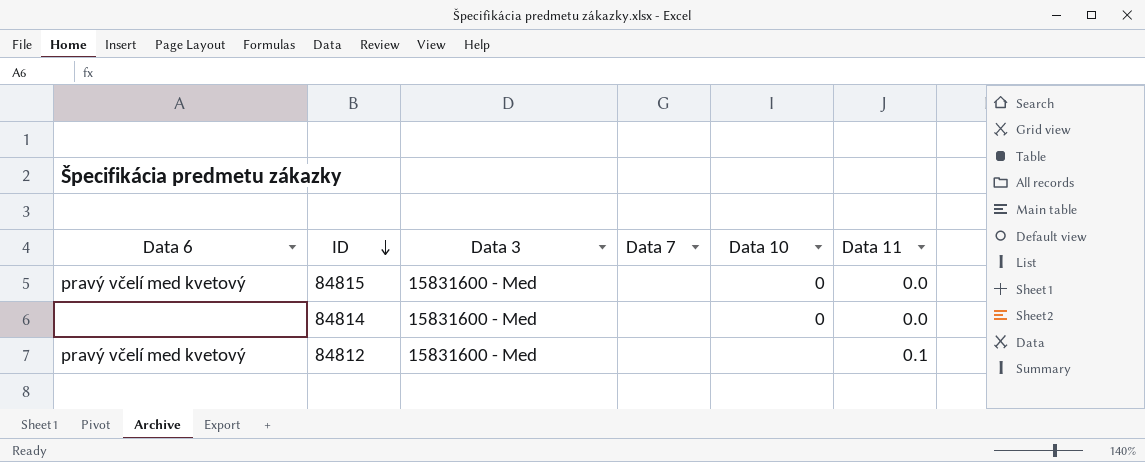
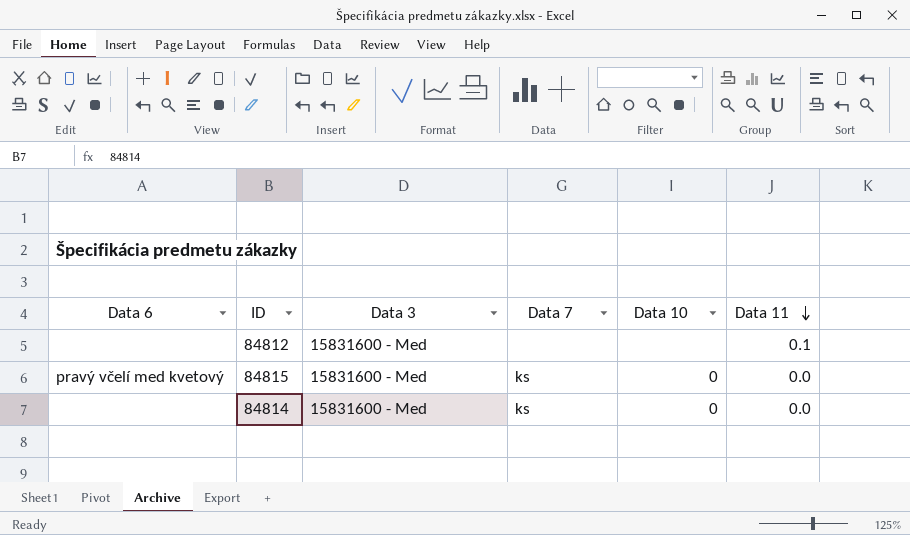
row order: ID descending -> Data 11 descending
84812 | Data 6: pravý včelí med kvetový -> none
84815 | Data 7: none -> ks
84814 | Data 7: none -> ks

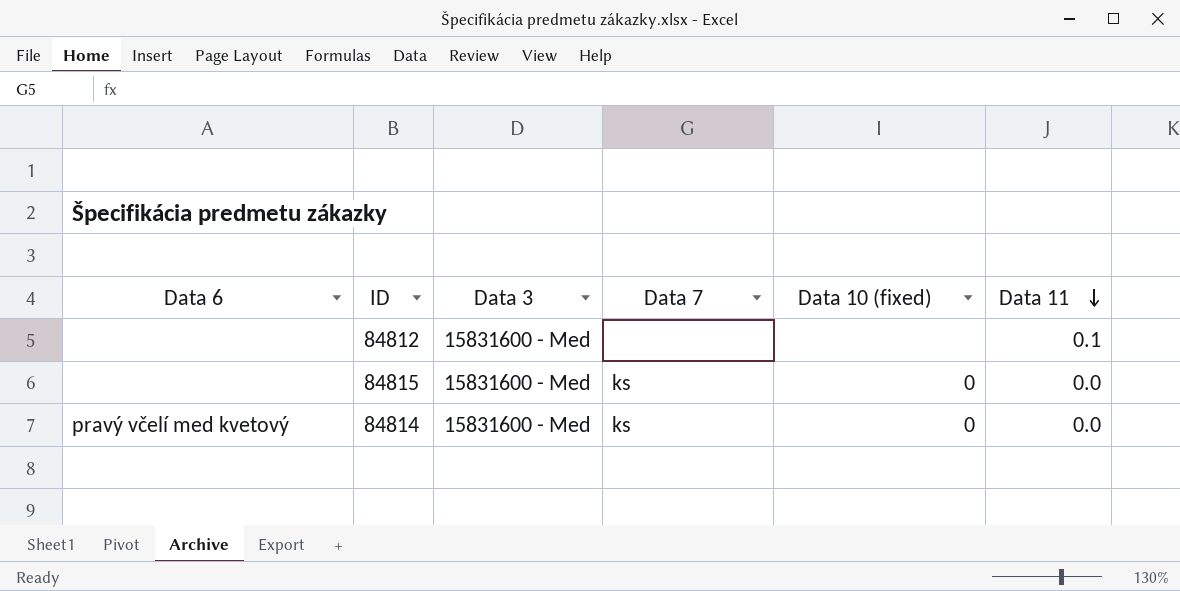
column name: Data 10 -> Data 10 (fixed)
84815 | Data 6: pravý včelí med kvetový -> none
84814 | Data 6: none -> pravý včelí med kvetový

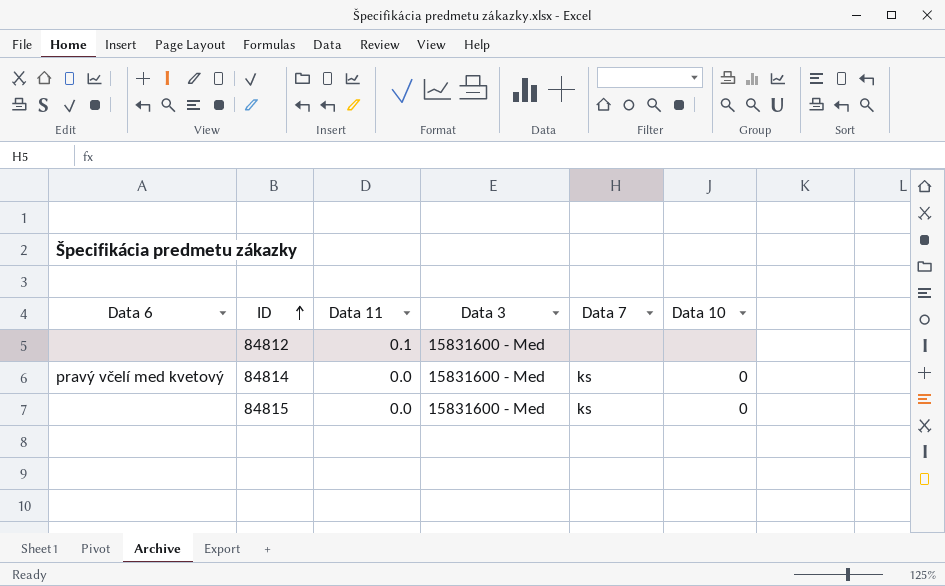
row order: Data 11 descending -> ID ascending
column Data 11 | position: 6 -> 3
column name: Data 10 (fixed) -> Data 10

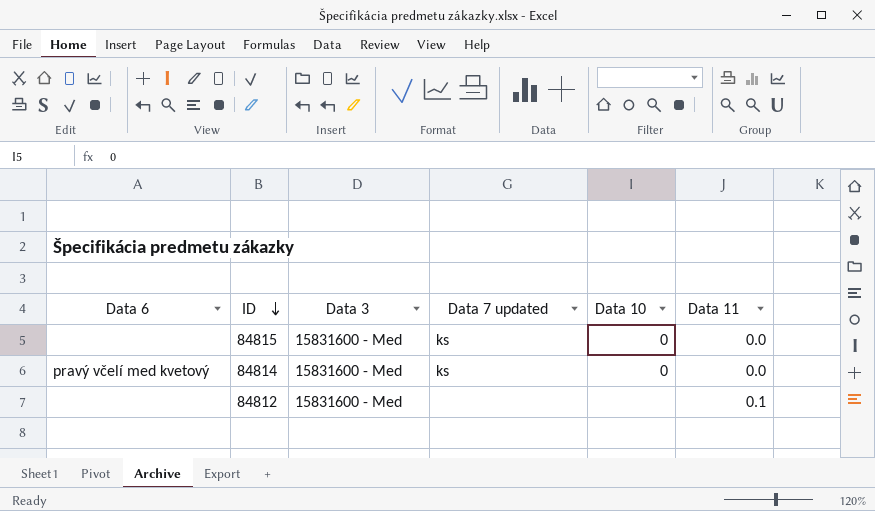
row order: ID ascending -> ID descending
column name: Data 7 -> Data 7 updated
column Data 11 | position: 3 -> 6

